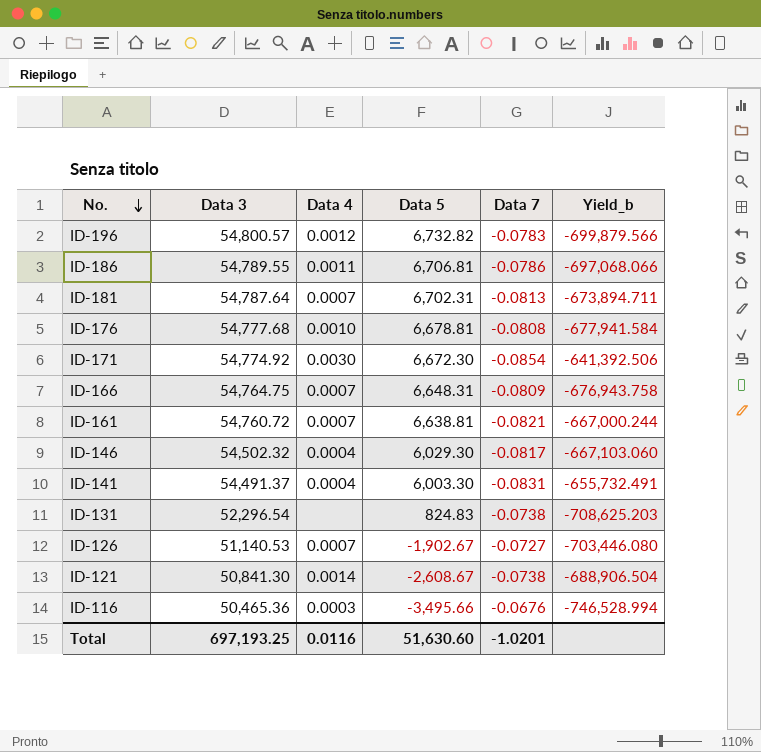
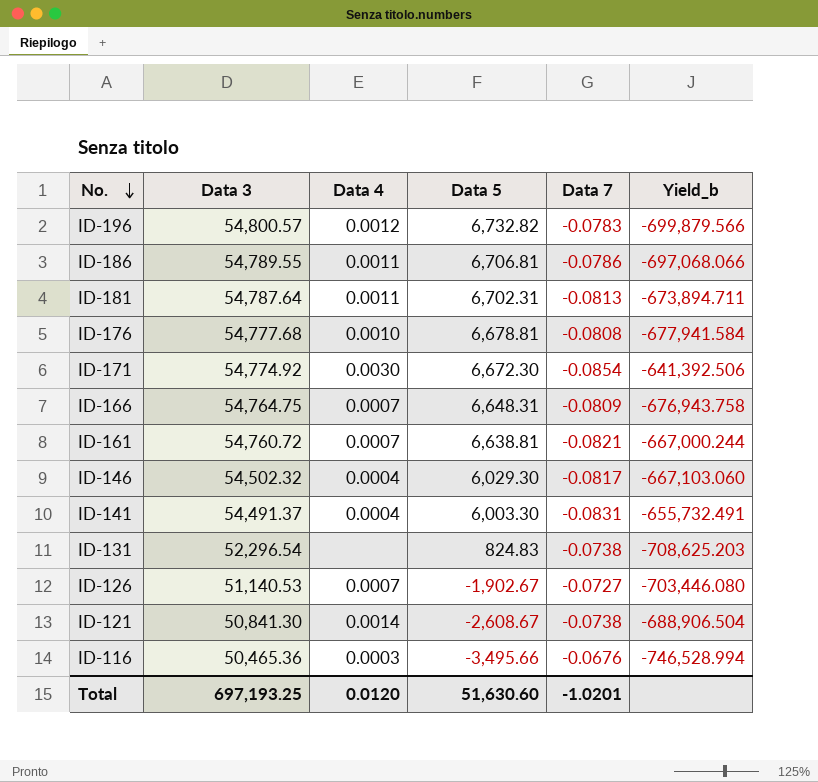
ID-181 | Data 4: 0.0007 -> 0.0011
Total | Data 4: 0.0116 -> 0.0120

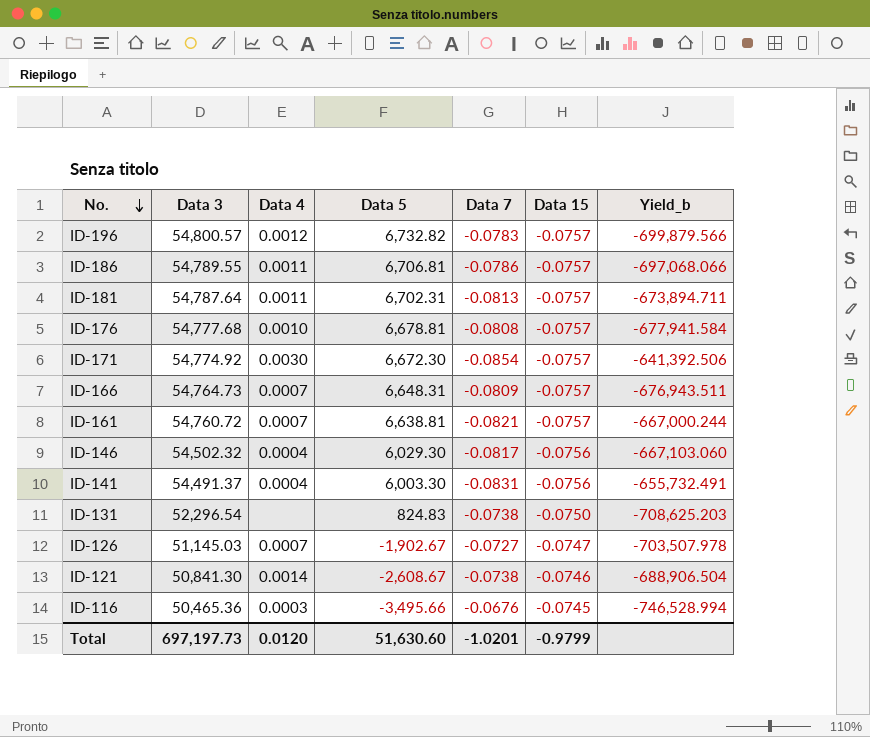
column Data 15 | position: none -> 6
ID-166 | Data 3: 54,764.75 -> 54,764.73
ID-166 | Yield_b: -676,943.758 -> -676,943.511
ID-126 | Data 3: 51,140.53 -> 51,145.03
ID-126 | Yield_b: -703,446.080 -> -703,507.978
Total | Data 3: 697,193.25 -> 697,197.73

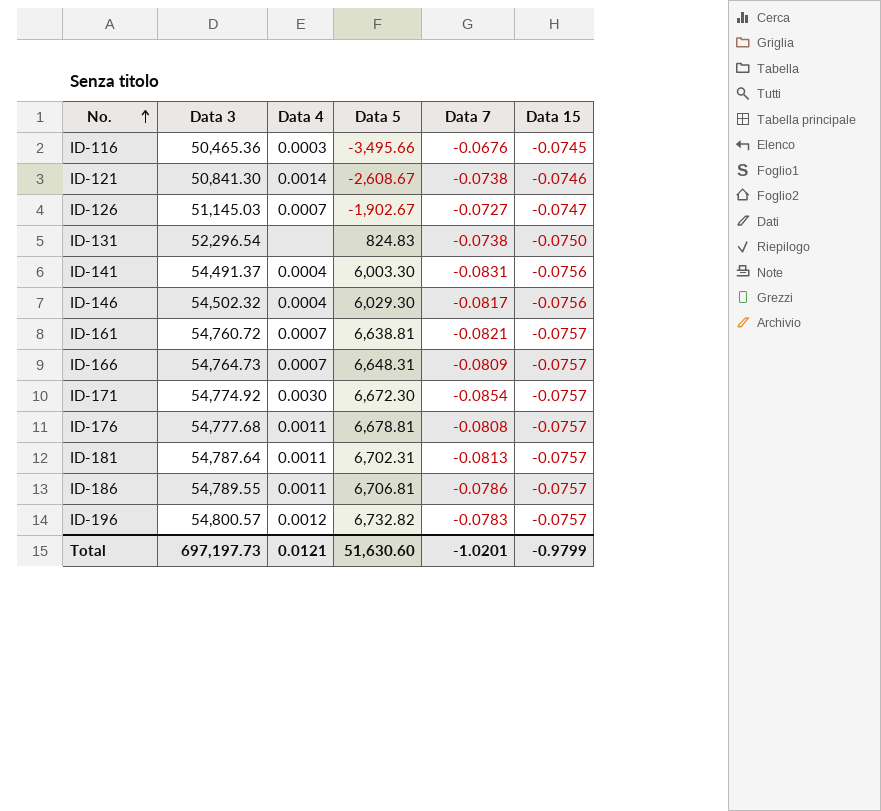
row order: No. descending -> No. ascending
column Yield_b | formula: [Data 3] / [Data 7] -> none
ID-176 | Data 4: 0.0010 -> 0.0011
Total | Data 4: 0.0120 -> 0.0121

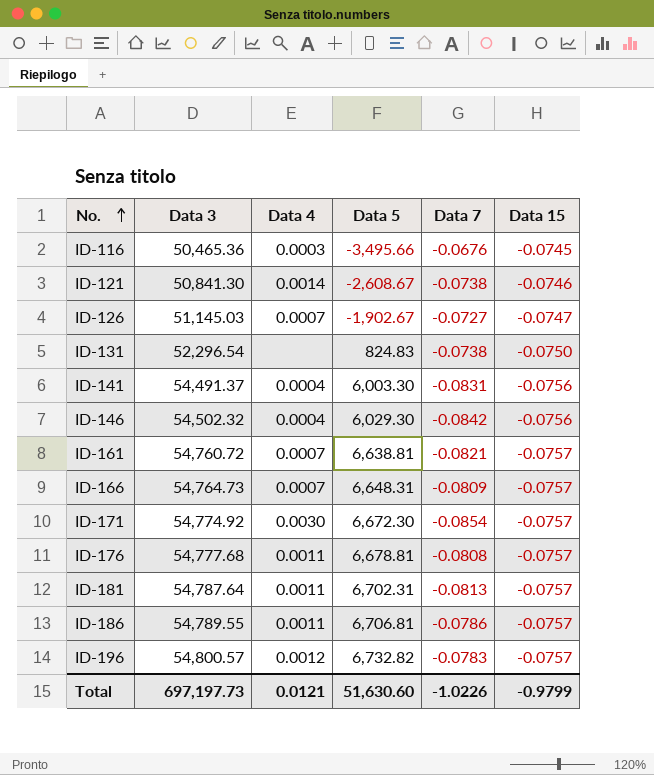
ID-146 | Data 7: -0.0817 -> -0.0842
Total | Data 7: -1.0201 -> -1.0226

